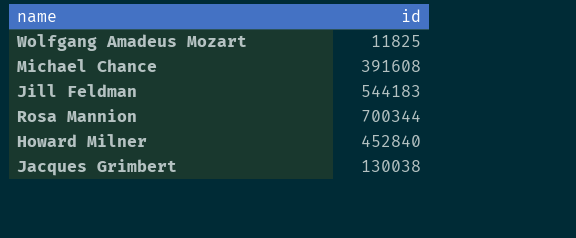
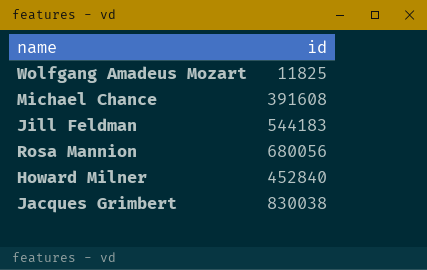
Rosa Mannion | id: 700344 -> 680056
Jacques Grimbert | id: 130038 -> 830038

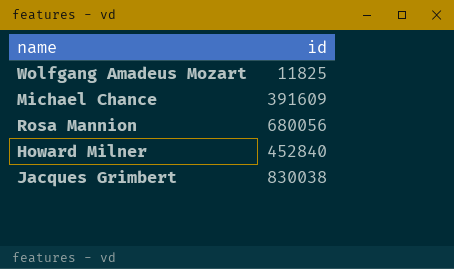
row Jill Feldman: 544183 -> none
Michael Chance | id: 391608 -> 391609

